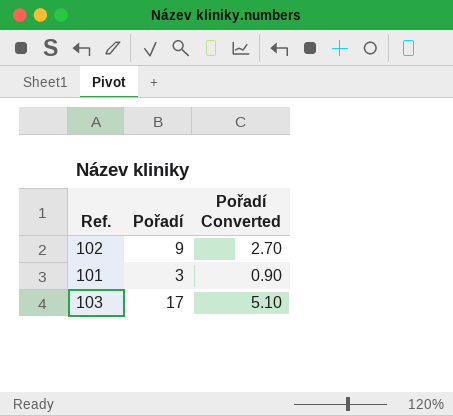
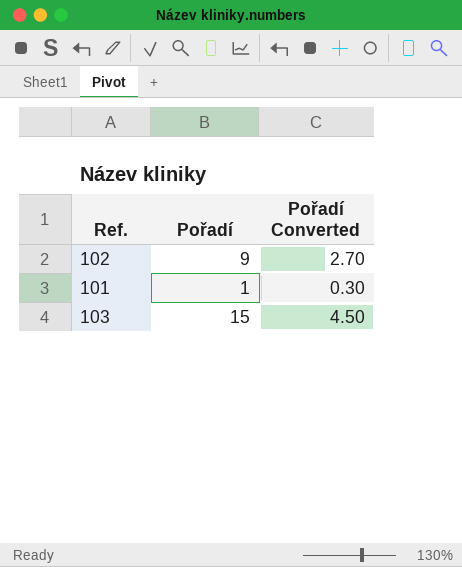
101 | Pořadí: 3 -> 1
101 | Pořadí Converted: 0.90 -> 0.30
103 | Pořadí: 17 -> 15
103 | Pořadí Converted: 5.10 -> 4.50

